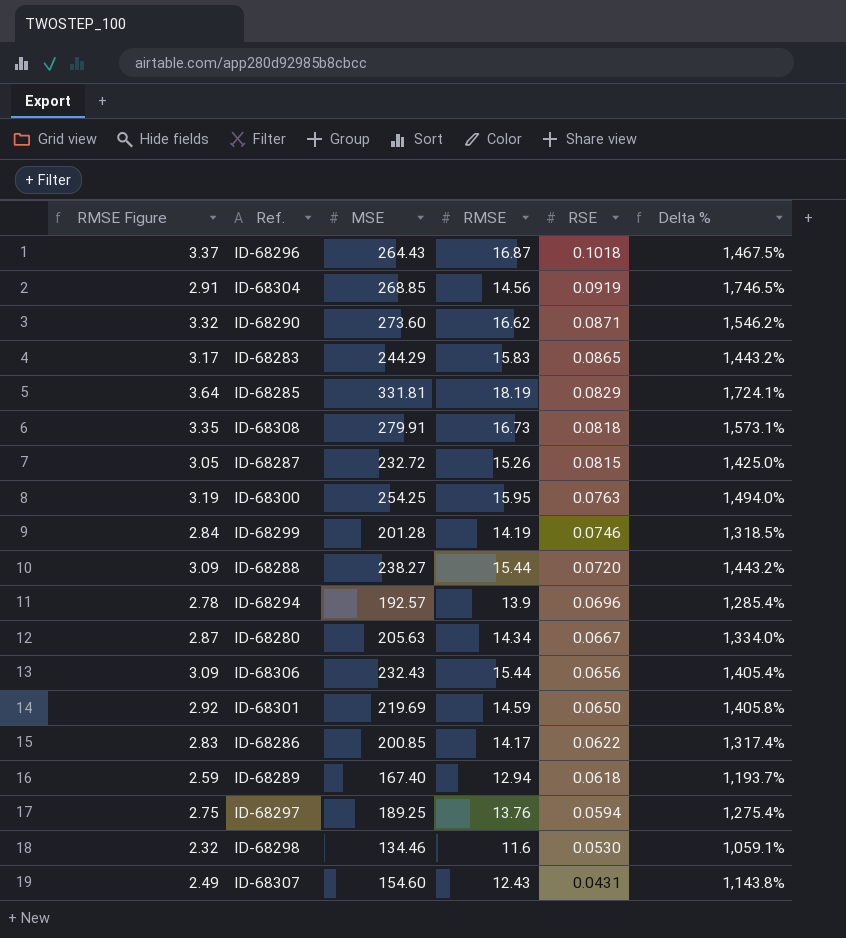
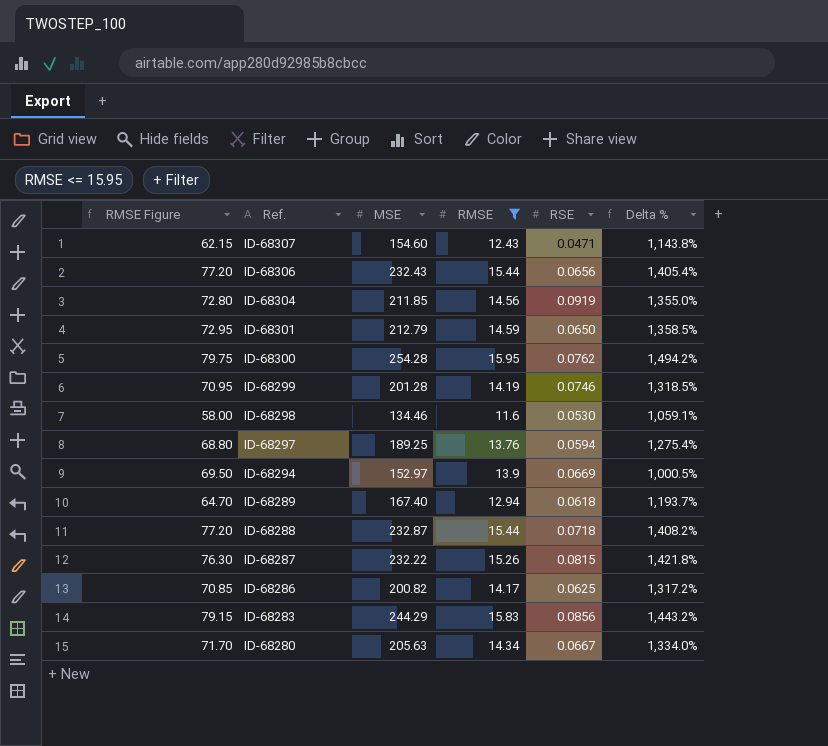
filter: none -> RMSE <= 15.95
row order: RSE descending -> Ref. descending
column RMSE Figure | formula: [RMSE] * 0.2 -> [RMSE] * 5
ID-68307 | RSE: 0.0431 -> 0.0471
ID-68304 | MSE: 268.85 -> 211.85
ID-68304 | Delta %: 1,746.5% -> 1,355.0%
ID-68301 | MSE: 219.69 -> 212.79
ID-68301 | Delta %: 1,405.8% -> 1,358.5%
ID-68300 | MSE: 254.25 -> 254.28
ID-68300 | RSE: 0.0763 -> 0.0762
ID-68300 | Delta %: 1,494.0% -> 1,494.2%
ID-68294 | MSE: 192.57 -> 152.97
ID-68294 | RSE: 0.0696 -> 0.0669
ID-68294 | Delta %: 1,285.4% -> 1,000.5%
ID-68288 | MSE: 238.27 -> 232.87
ID-68288 | RSE: 0.0720 -> 0.0718
ID-68288 | Delta %: 1,443.2% -> 1,408.2%
ID-68287 | MSE: 232.72 -> 232.22
ID-68287 | Delta %: 1,425.0% -> 1,421.8%
ID-68286 | MSE: 200.85 -> 200.82
ID-68286 | RSE: 0.0622 -> 0.0625
ID-68286 | Delta %: 1,317.4% -> 1,317.2%
ID-68283 | RSE: 0.0865 -> 0.0856

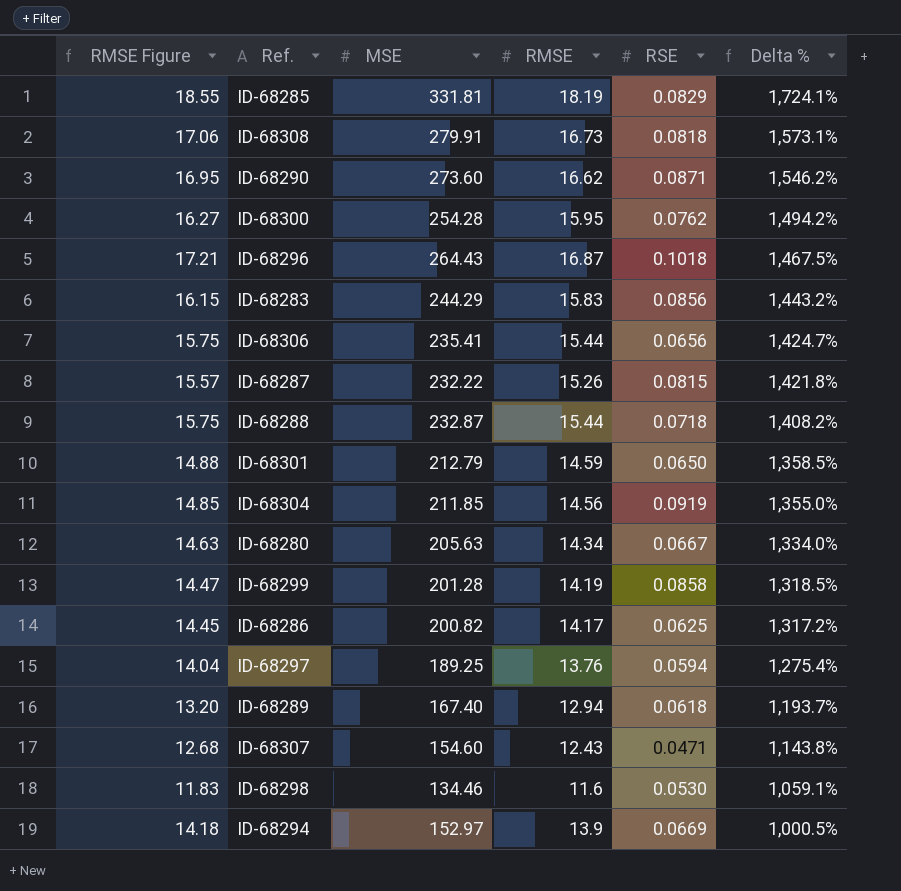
filter: RMSE <= 15.95 -> none
row order: Ref. descending -> Delta % descending
column RMSE Figure | formula: [RMSE] * 5 -> [RMSE] * 1.02
ID-68306 | MSE: 232.43 -> 235.41
ID-68306 | Delta %: 1,405.4% -> 1,424.7%
ID-68299 | RSE: 0.0746 -> 0.0858

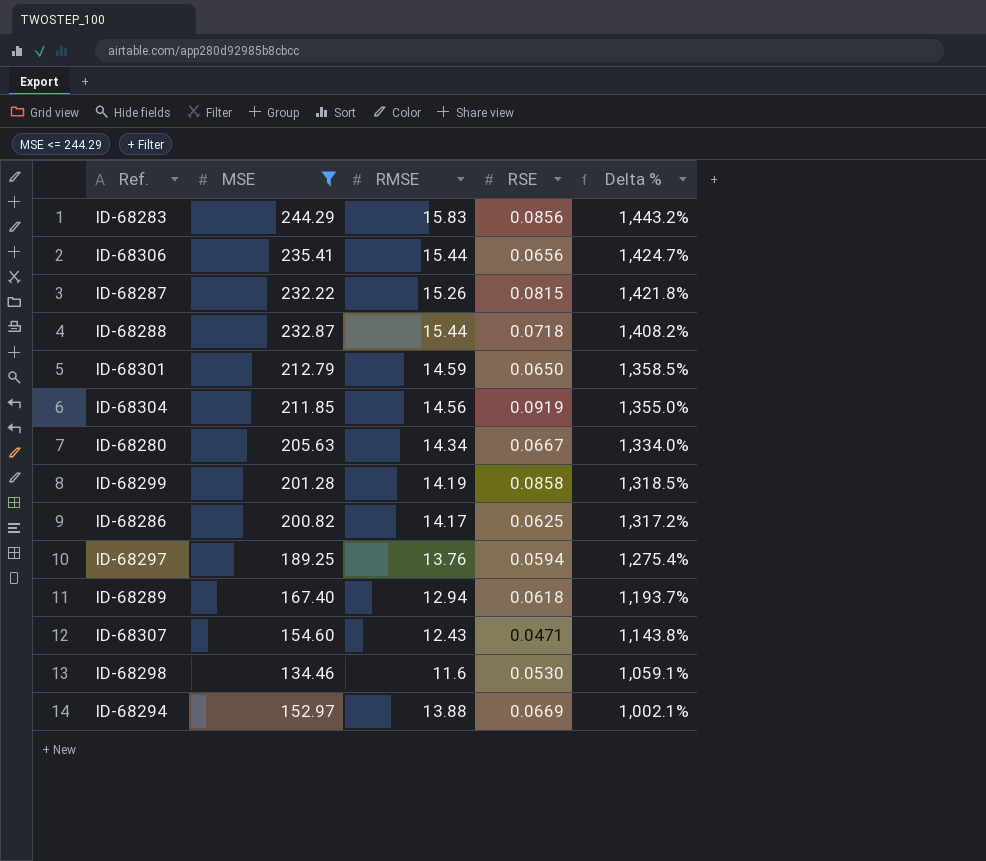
filter: none -> MSE <= 244.29
column RMSE Figure | formula: [RMSE] * 1.02 -> none
ID-68294 | RMSE: 13.9 -> 13.88
ID-68294 | Delta %: 1,000.5% -> 1,002.1%

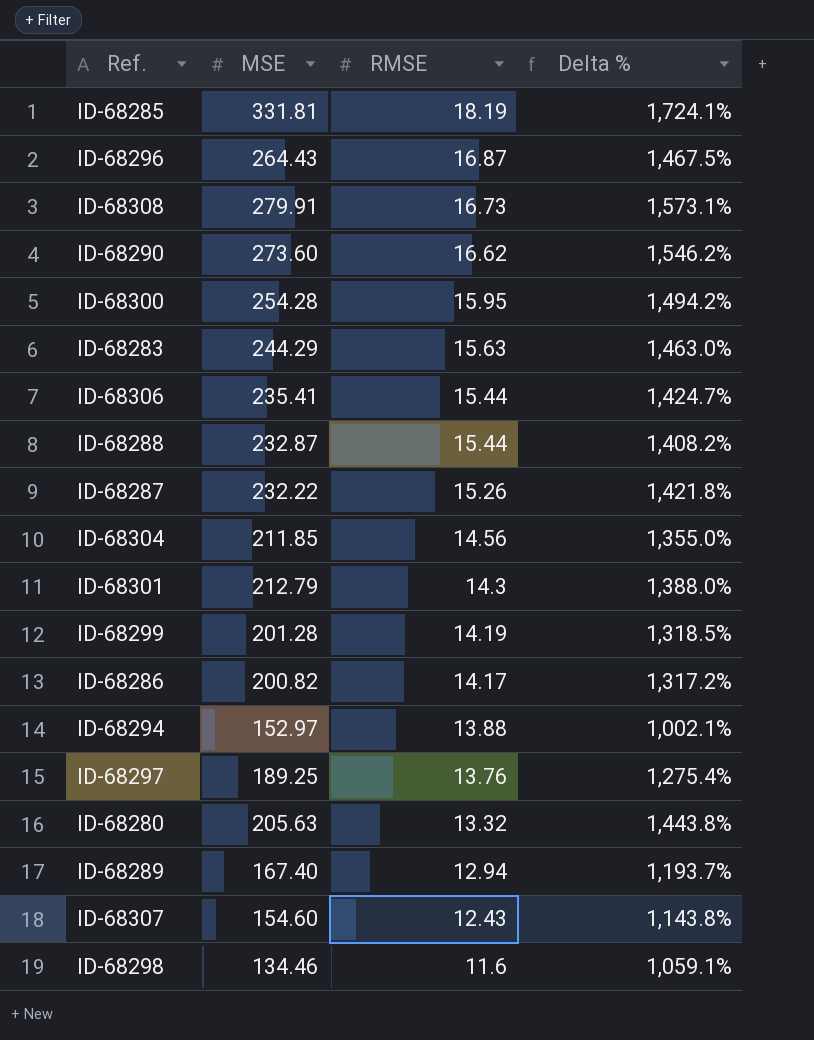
filter: MSE <= 244.29 -> none
row order: Delta % descending -> RMSE descending
column RSE | position: 4 -> none
ID-68283 | RMSE: 15.83 -> 15.63
ID-68283 | Delta %: 1,443.2% -> 1,463.0%
ID-68301 | RMSE: 14.59 -> 14.3
ID-68301 | Delta %: 1,358.5% -> 1,388.0%
ID-68280 | RMSE: 14.34 -> 13.32
ID-68280 | Delta %: 1,334.0% -> 1,443.8%

